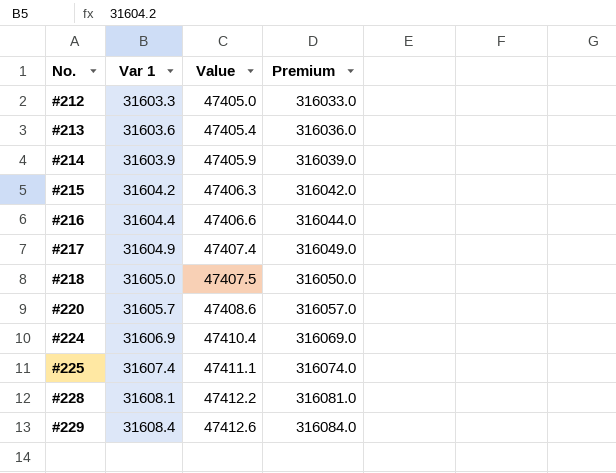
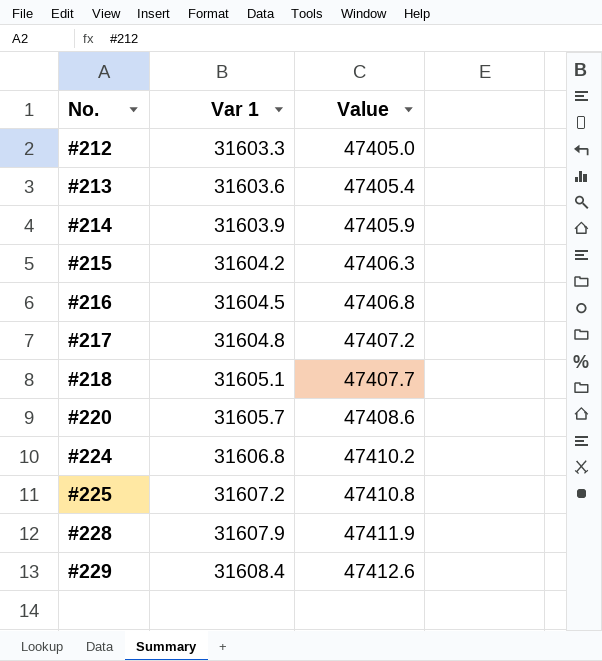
column Premium | formula: [Var 1] * 10 -> none
#216 | Var 1: 31604.4 -> 31604.5
#216 | Value: 47406.6 -> 47406.8
#217 | Var 1: 31604.9 -> 31604.8
#217 | Value: 47407.4 -> 47407.2
#218 | Var 1: 31605.0 -> 31605.1
#218 | Value: 47407.5 -> 47407.7
#224 | Var 1: 31606.9 -> 31606.8
#224 | Value: 47410.4 -> 47410.2
#225 | Var 1: 31607.4 -> 31607.2
#225 | Value: 47411.1 -> 47410.8
#228 | Var 1: 31608.1 -> 31607.9
#228 | Value: 47412.2 -> 47411.9

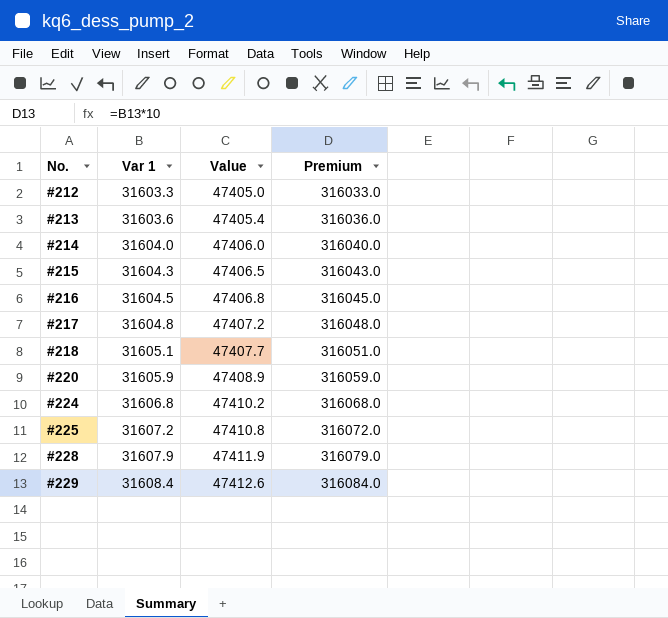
column Premium | formula: none -> [Var 1] * 10
#214 | Var 1: 31603.9 -> 31604.0
#214 | Value: 47405.9 -> 47406.0
#215 | Var 1: 31604.2 -> 31604.3
#215 | Value: 47406.3 -> 47406.5
#220 | Var 1: 31605.7 -> 31605.9
#220 | Value: 47408.6 -> 47408.9

